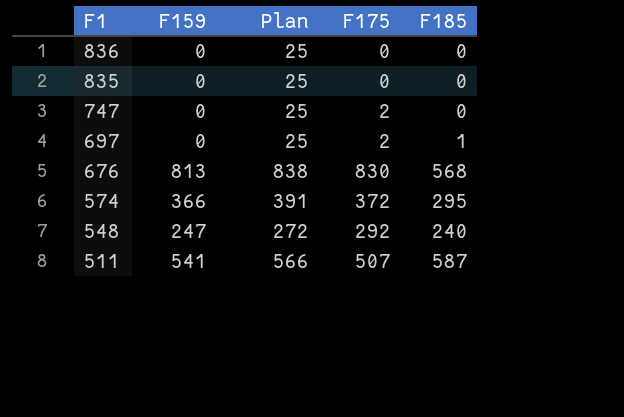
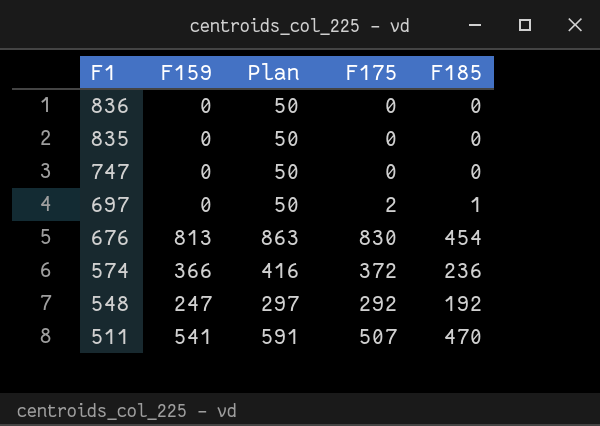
column Plan | formula: [F159] + 25 -> [F159] + 50
747 | F175: 2 -> 0
676 | F185: 568 -> 454
574 | F185: 295 -> 236
548 | F185: 240 -> 192
511 | F185: 587 -> 470

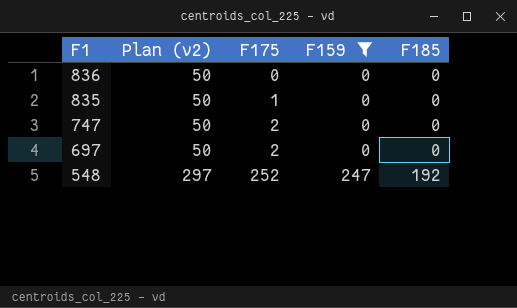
filter: none -> F159 <= 247
column name: Plan -> Plan (v2)
column F159 | position: 2 -> 4
835 | F175: 0 -> 1
747 | F175: 0 -> 2
697 | F185: 1 -> 0
548 | F175: 292 -> 252

